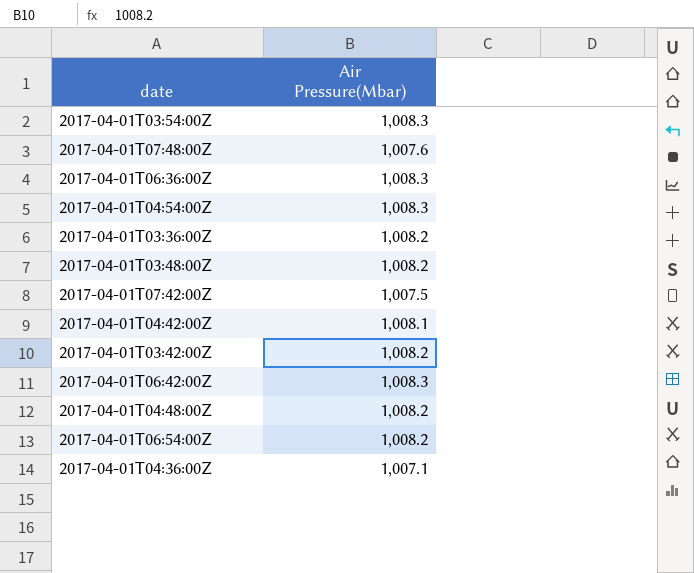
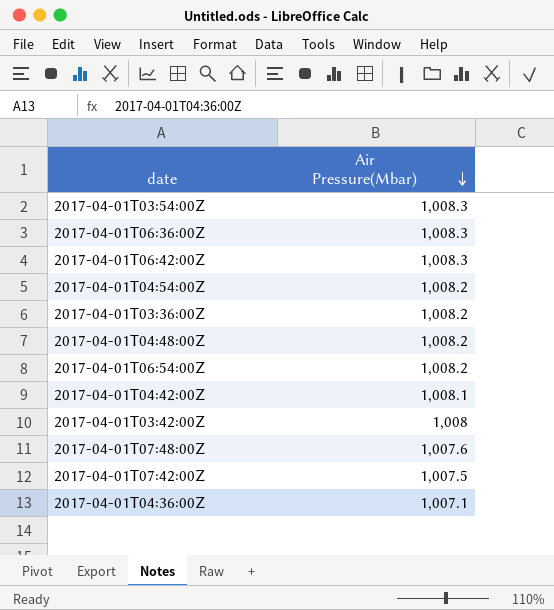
row order: none -> Air Pressure(Mbar) descending
row 2017-04-01T03:48:00Z: 1,008.2 -> none
2017-04-01T04:54:00Z | Air Pressure(Mbar): 1,008.3 -> 1,008.2
2017-04-01T03:42:00Z | Air Pressure(Mbar): 1,008.2 -> 1,008

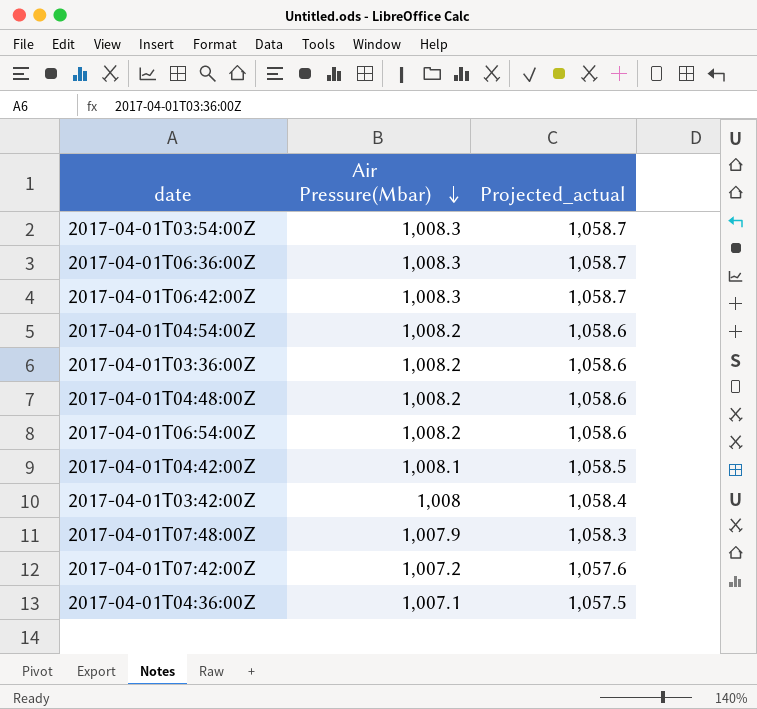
column Projected_actual | formula: none -> [Air Pressure(Mbar)] * 1.05
2017-04-01T07:48:00Z | Air Pressure(Mbar): 1,007.6 -> 1,007.9
2017-04-01T07:42:00Z | Air Pressure(Mbar): 1,007.5 -> 1,007.2

